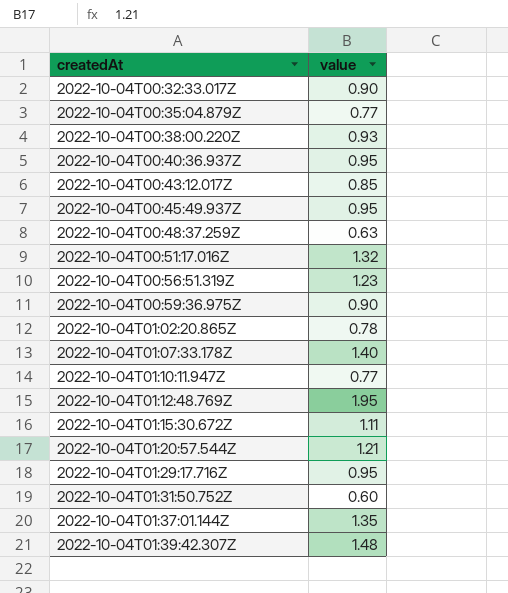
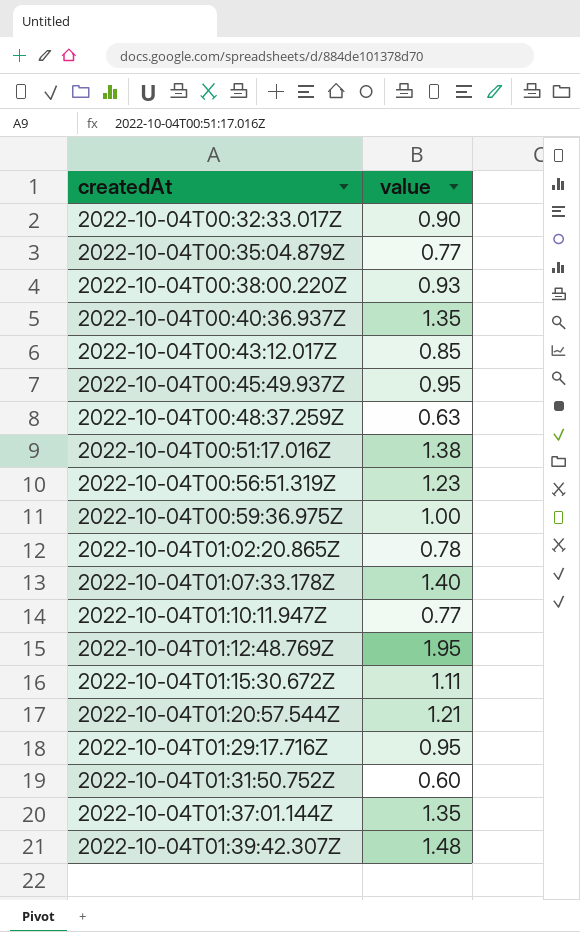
2022-10-04T00:40:36.937Z | value: 0.95 -> 1.35
2022-10-04T00:51:17.016Z | value: 1.32 -> 1.38
2022-10-04T00:59:36.975Z | value: 0.90 -> 1.00

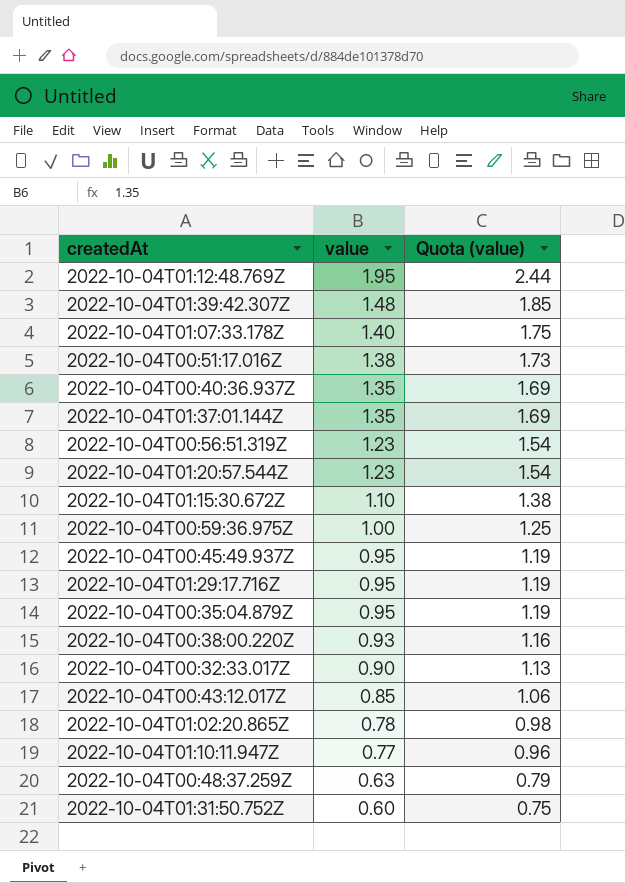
row order: createdAt ascending -> value descending
column Quota (value) | formula: none -> [value] * 1.25
2022-10-04T01:20:57.544Z | value: 1.21 -> 1.23
2022-10-04T01:15:30.672Z | value: 1.11 -> 1.10
2022-10-04T00:35:04.879Z | value: 0.77 -> 0.95

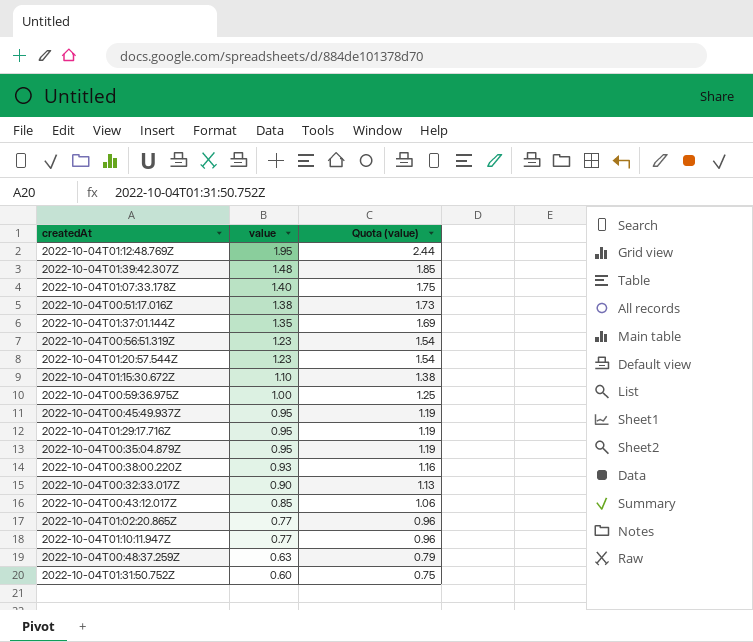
row 2022-10-04T00:40:36.937Z: 1.35 | 1.69 -> none
2022-10-04T01:02:20.865Z | value: 0.78 -> 0.77
2022-10-04T01:02:20.865Z | Quota (value): 0.98 -> 0.96

